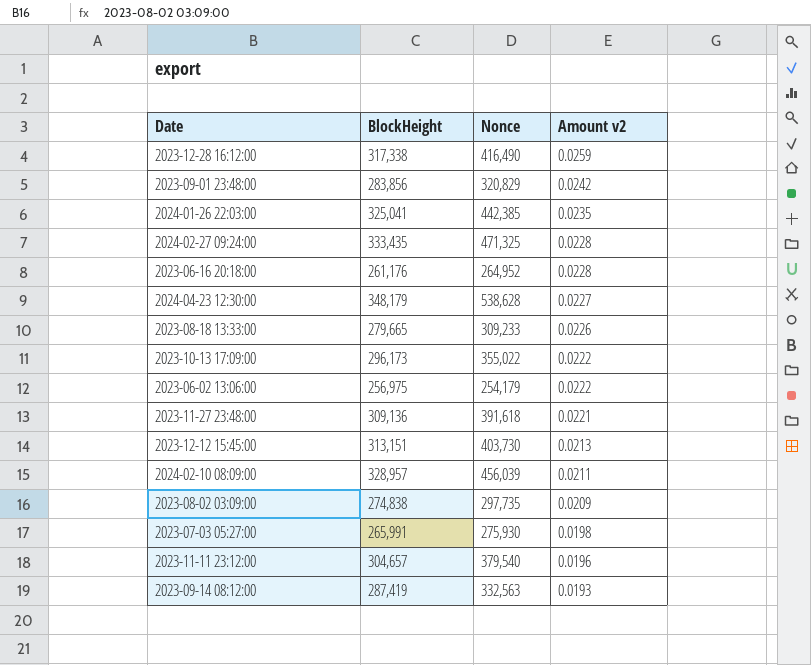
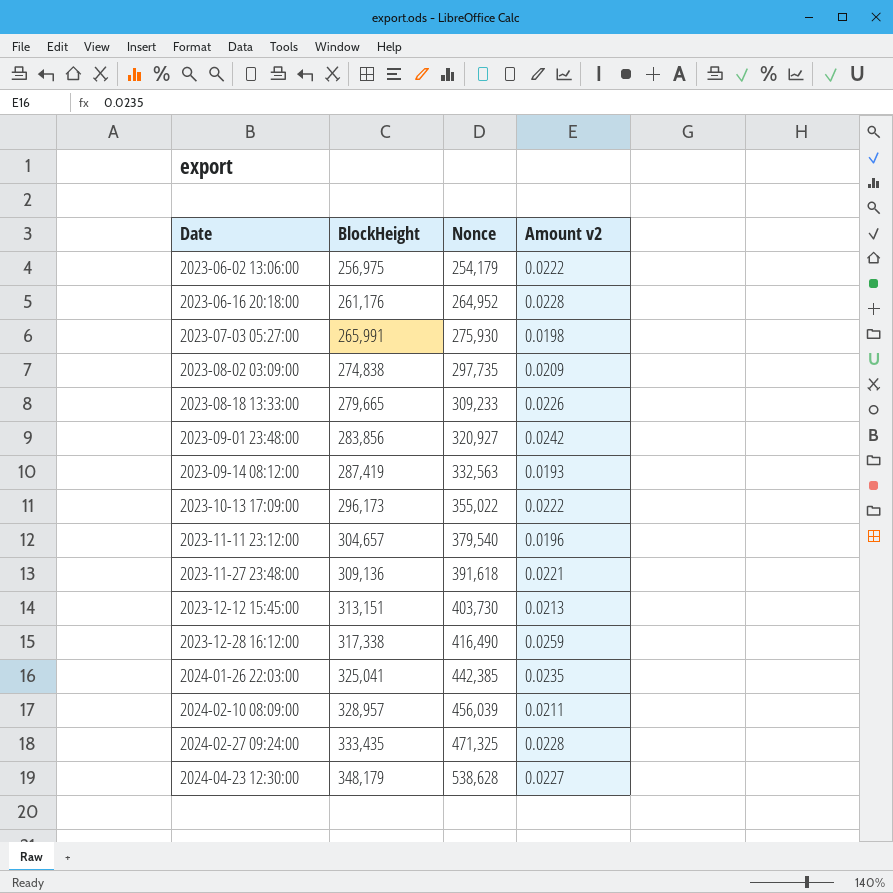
row order: Amount v2 descending -> Date ascending
2023-09-01 23:48:00 | Nonce: 320,829 -> 320,927

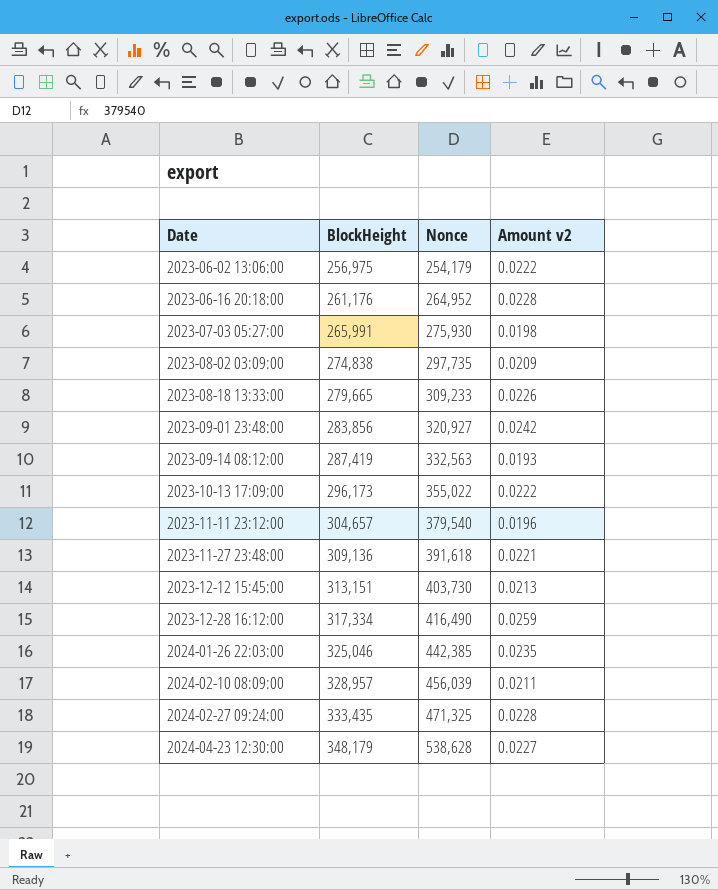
2023-12-28 16:12:00 | BlockHeight: 317,338 -> 317,334
2024-01-26 22:03:00 | BlockHeight: 325,041 -> 325,046

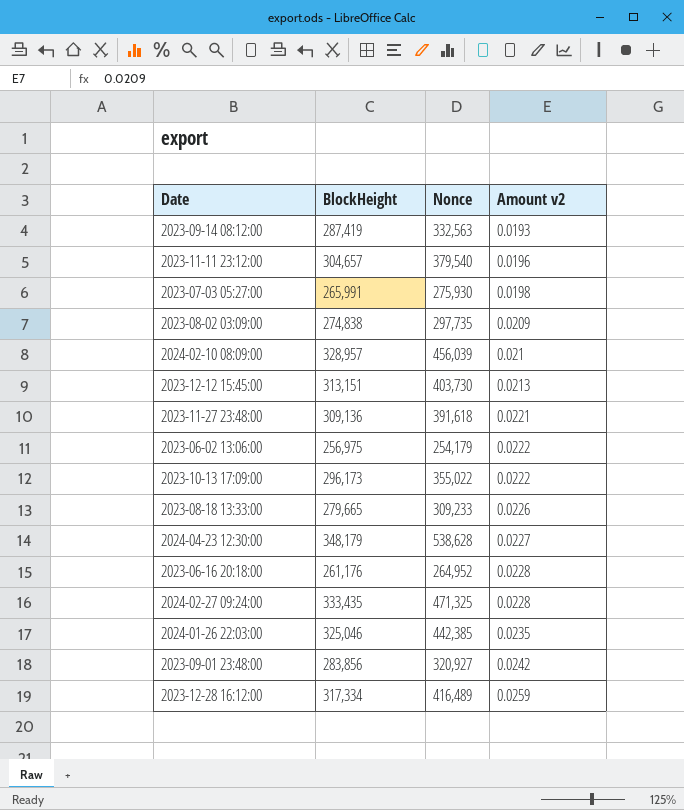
row order: Date ascending -> Amount v2 ascending
2024-02-10 08:09:00 | Amount v2: 0.0211 -> 0.021
2023-12-28 16:12:00 | Nonce: 416,490 -> 416,489

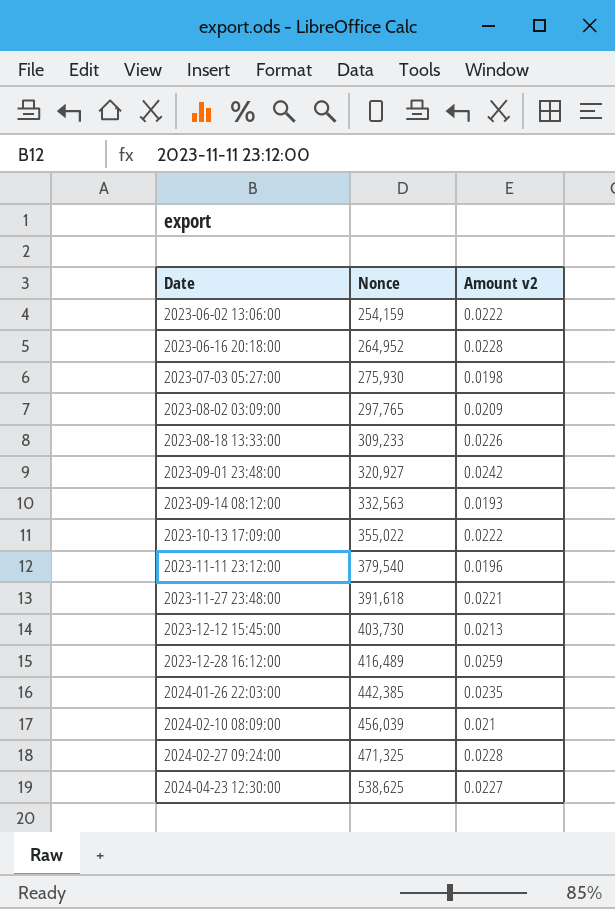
row order: Amount v2 ascending -> Date ascending
column BlockHeight | position: 2 -> none
2023-06-02 13:06:00 | Nonce: 254,179 -> 254,159
2023-08-02 03:09:00 | Nonce: 297,735 -> 297,765
2024-04-23 12:30:00 | Nonce: 538,628 -> 538,625

